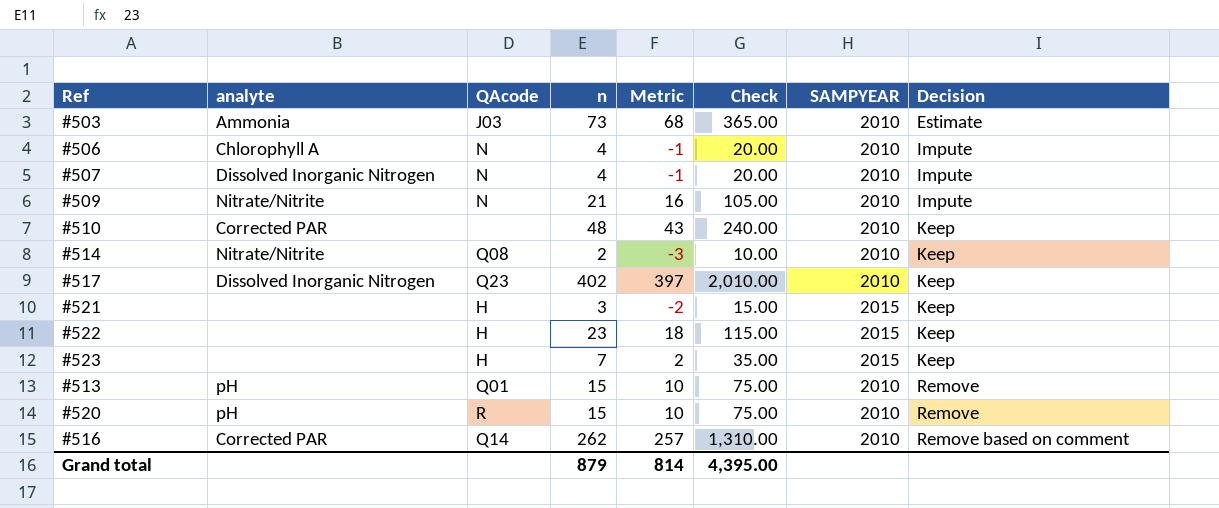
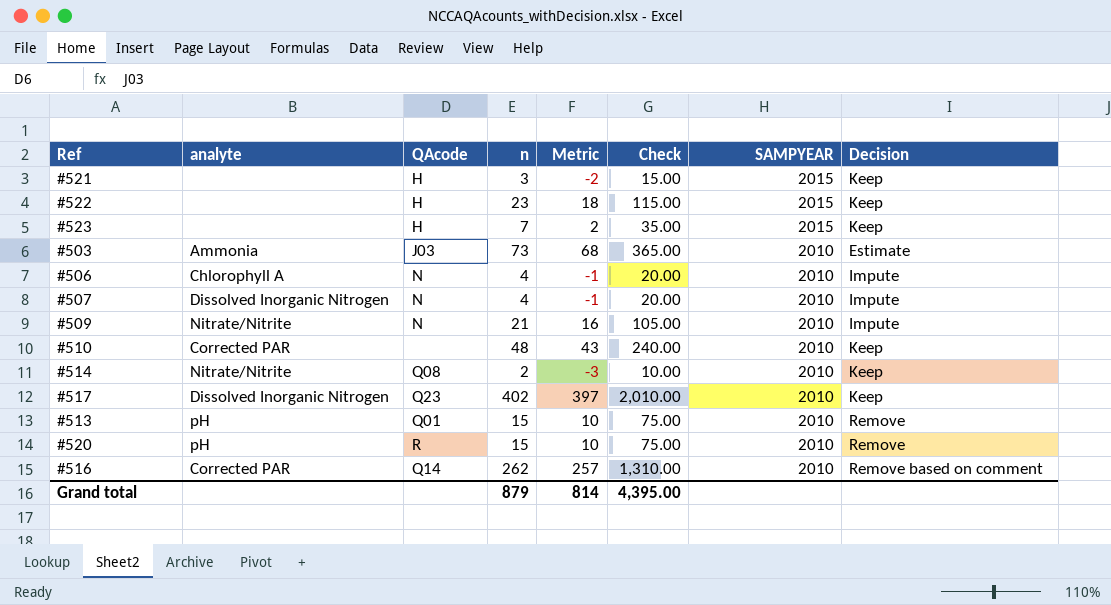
row order: Decision ascending -> SAMPYEAR descending

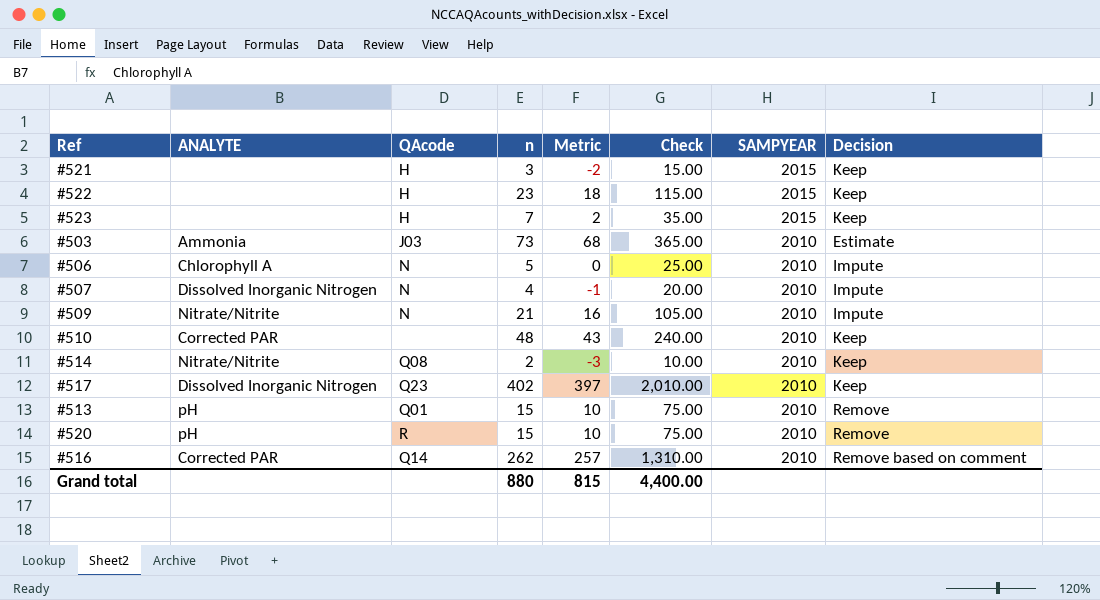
column name: analyte -> ANALYTE
#506 | n: 4 -> 5
#506 | Metric: -1 -> 0
#506 | Check: 20.00 -> 25.00
Grand total | n: 879 -> 880
Grand total | Metric: 814 -> 815
Grand total | Check: 4,395.00 -> 4,400.00

